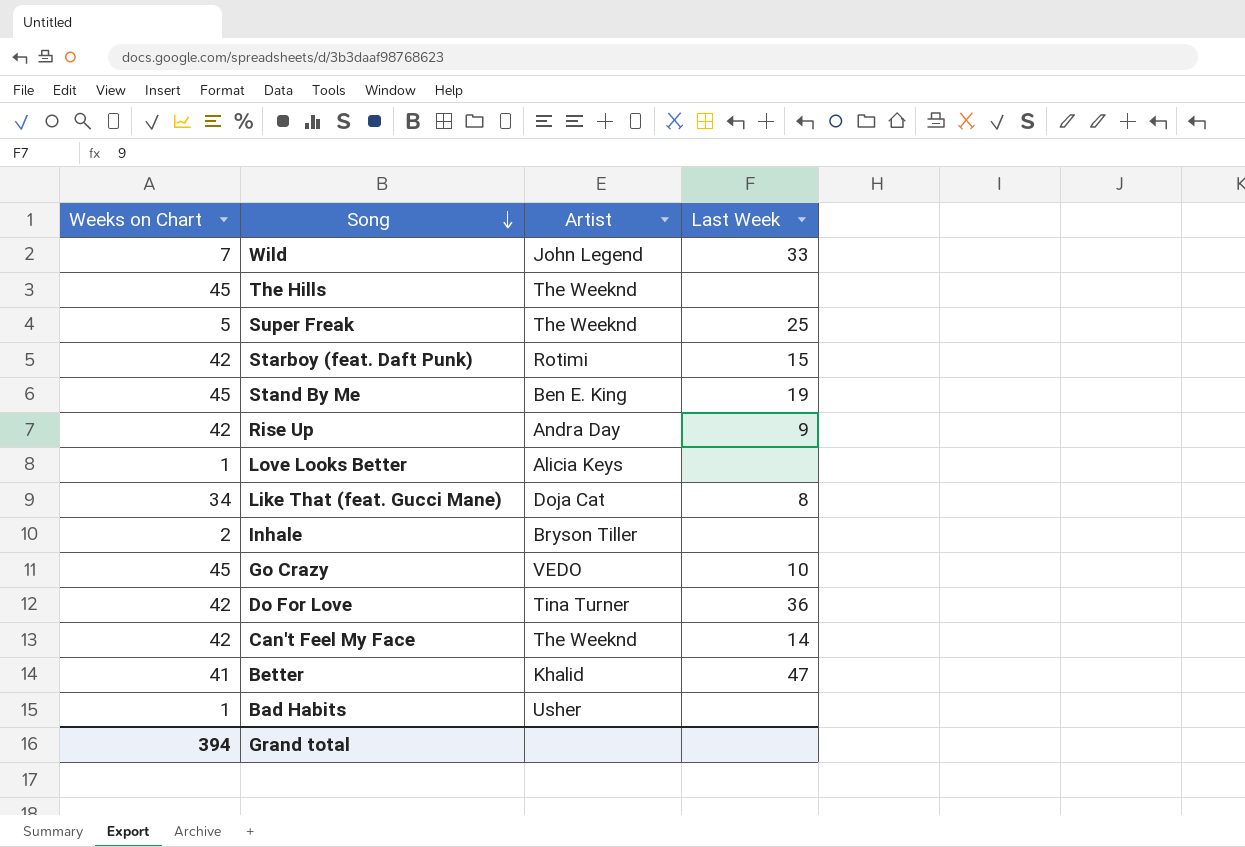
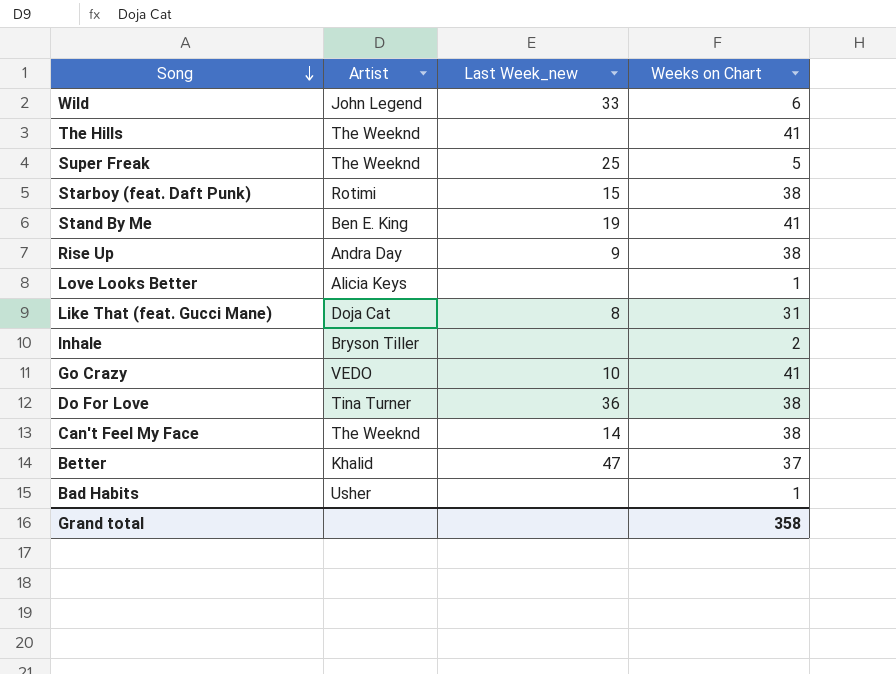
column name: Last Week -> Last Week_new
column Weeks on Chart | position: 1 -> 4
Wild | Weeks on Chart: 7 -> 6
The Hills | Weeks on Chart: 45 -> 41
Starboy (feat. Daft Punk) | Weeks on Chart: 42 -> 38
Stand By Me | Weeks on Chart: 45 -> 41
Rise Up | Weeks on Chart: 42 -> 38
Like That (feat. Gucci Mane) | Weeks on Chart: 34 -> 31
Go Crazy | Weeks on Chart: 45 -> 41
Do For Love | Weeks on Chart: 42 -> 38
Can't Feel My Face | Weeks on Chart: 42 -> 38
Better | Weeks on Chart: 41 -> 37
Grand total | Weeks on Chart: 394 -> 358

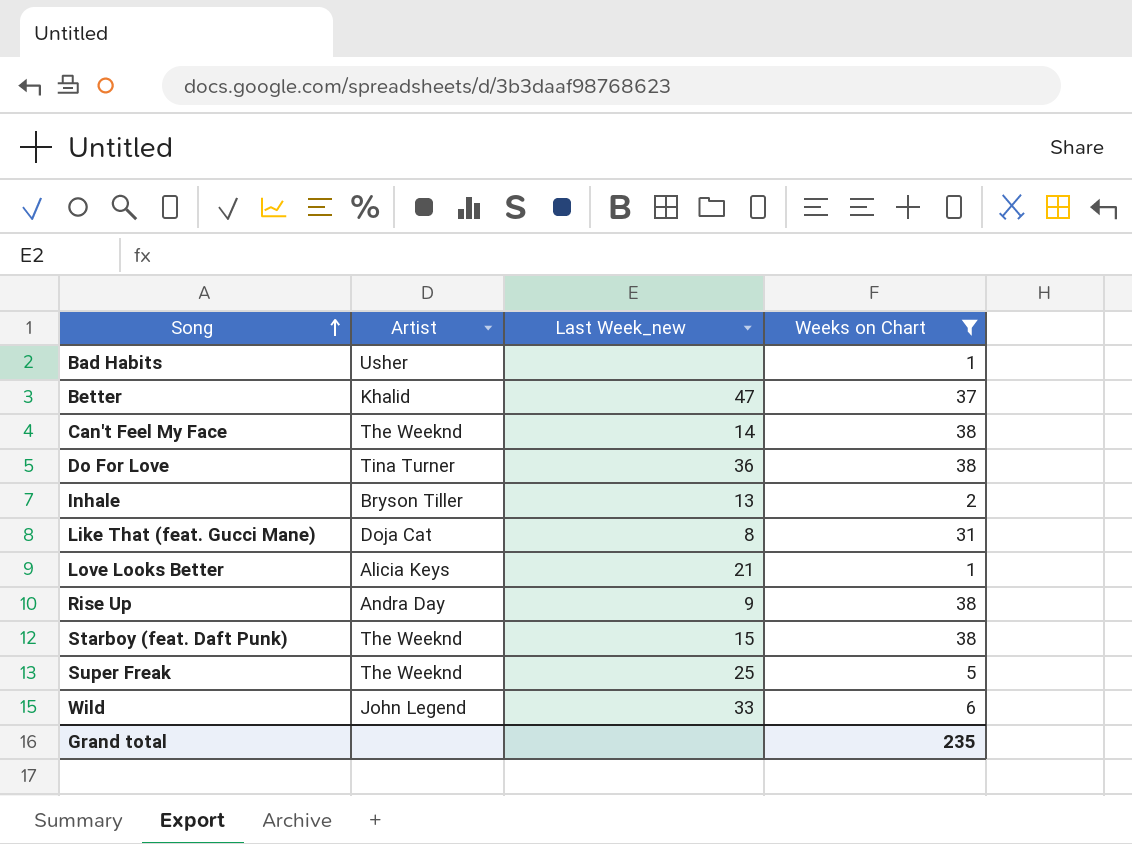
filter: none -> Weeks on Chart != 41
row order: Song descending -> Song ascending
Inhale | Last Week_new: none -> 13
Love Looks Better | Last Week_new: none -> 21
Starboy (feat. Daft Punk) | Artist: Rotimi -> The Weeknd
Grand total | Weeks on Chart: 358 -> 235

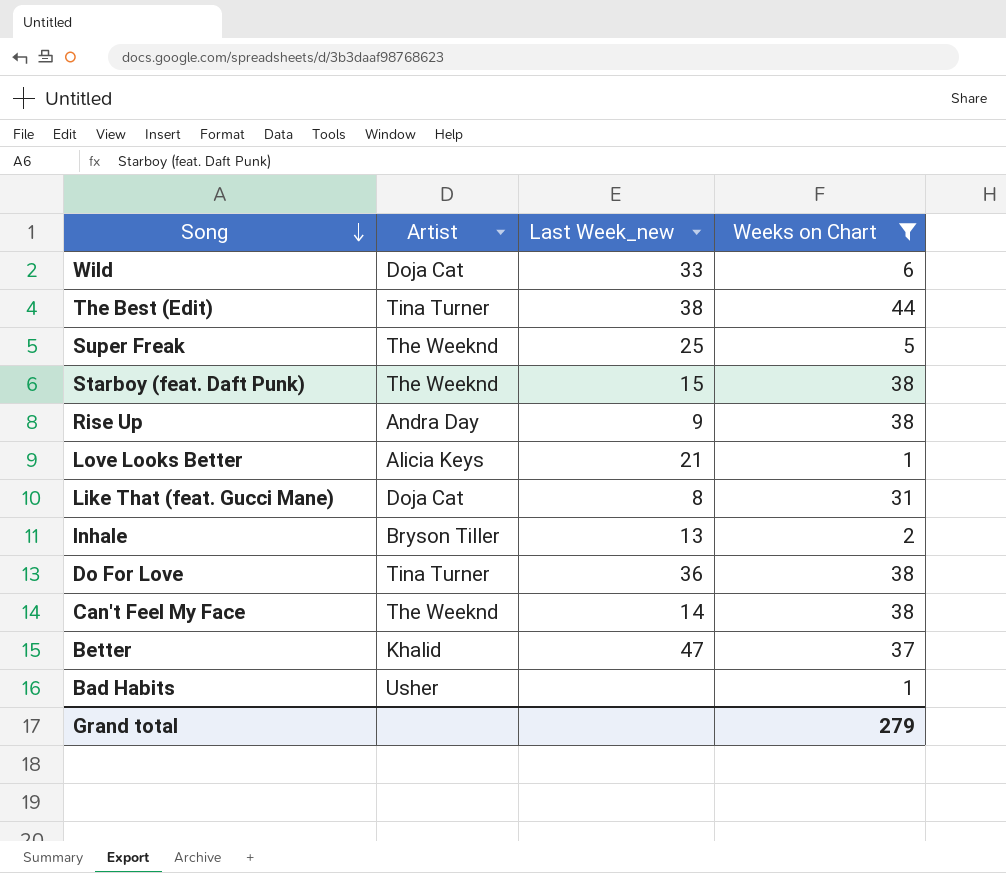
row order: Song ascending -> Song descending
Wild | Artist: John Legend -> Doja Cat
row The Best (Edit): none -> Tina Turner | 38 | 44
Grand total | Weeks on Chart: 235 -> 279

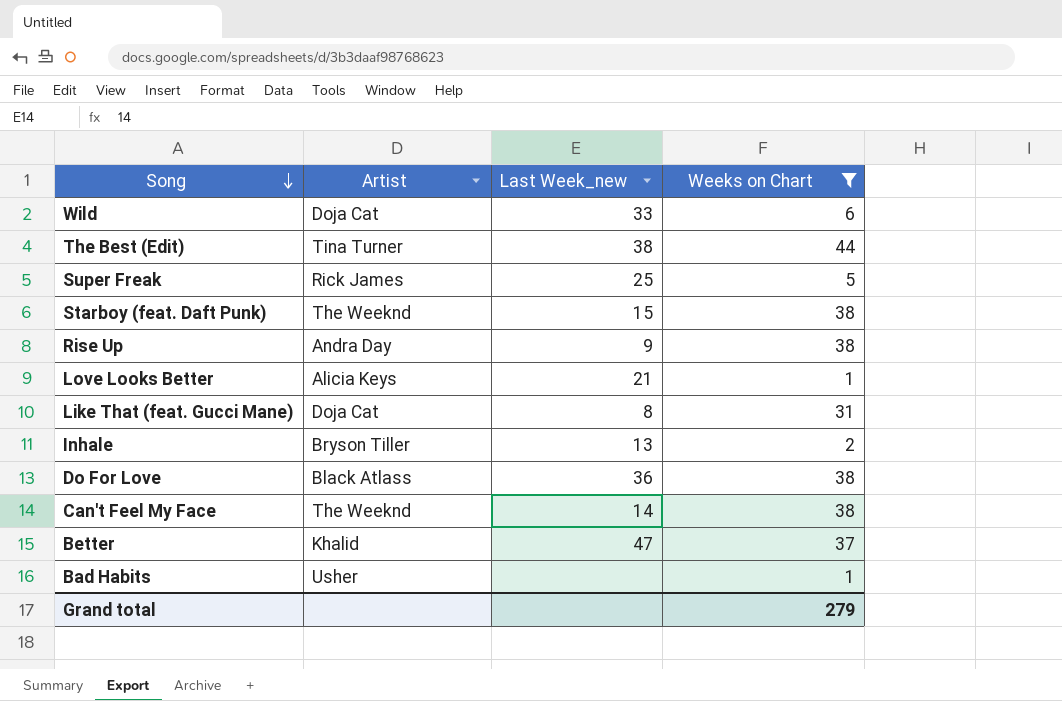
Super Freak | Artist: The Weeknd -> Rick James
Do For Love | Artist: Tina Turner -> Black Atlass

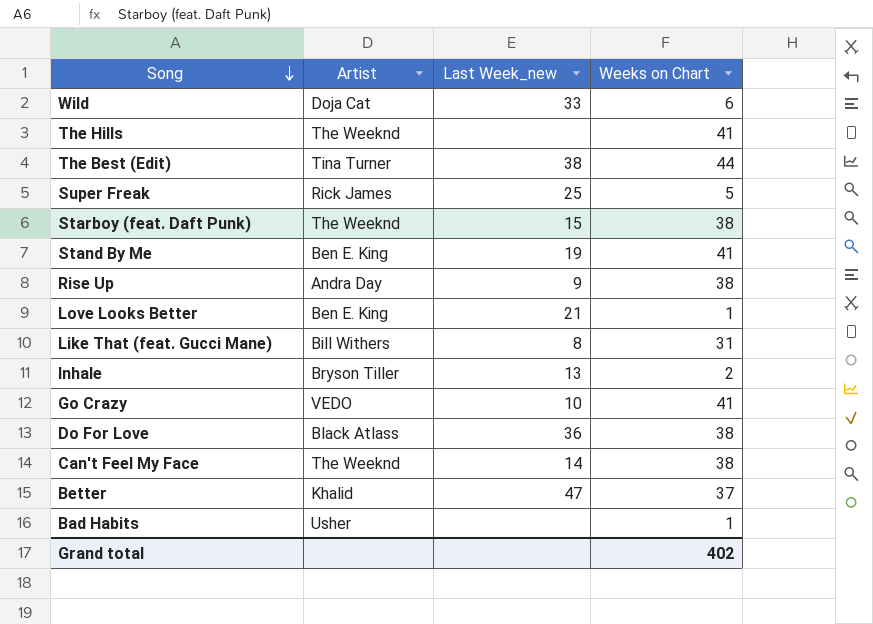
filter: Weeks on Chart != 41 -> none
Love Looks Better | Artist: Alicia Keys -> Ben E. King
Like That (feat. Gucci Mane) | Artist: Doja Cat -> Bill Withers
Grand total | Weeks on Chart: 279 -> 402

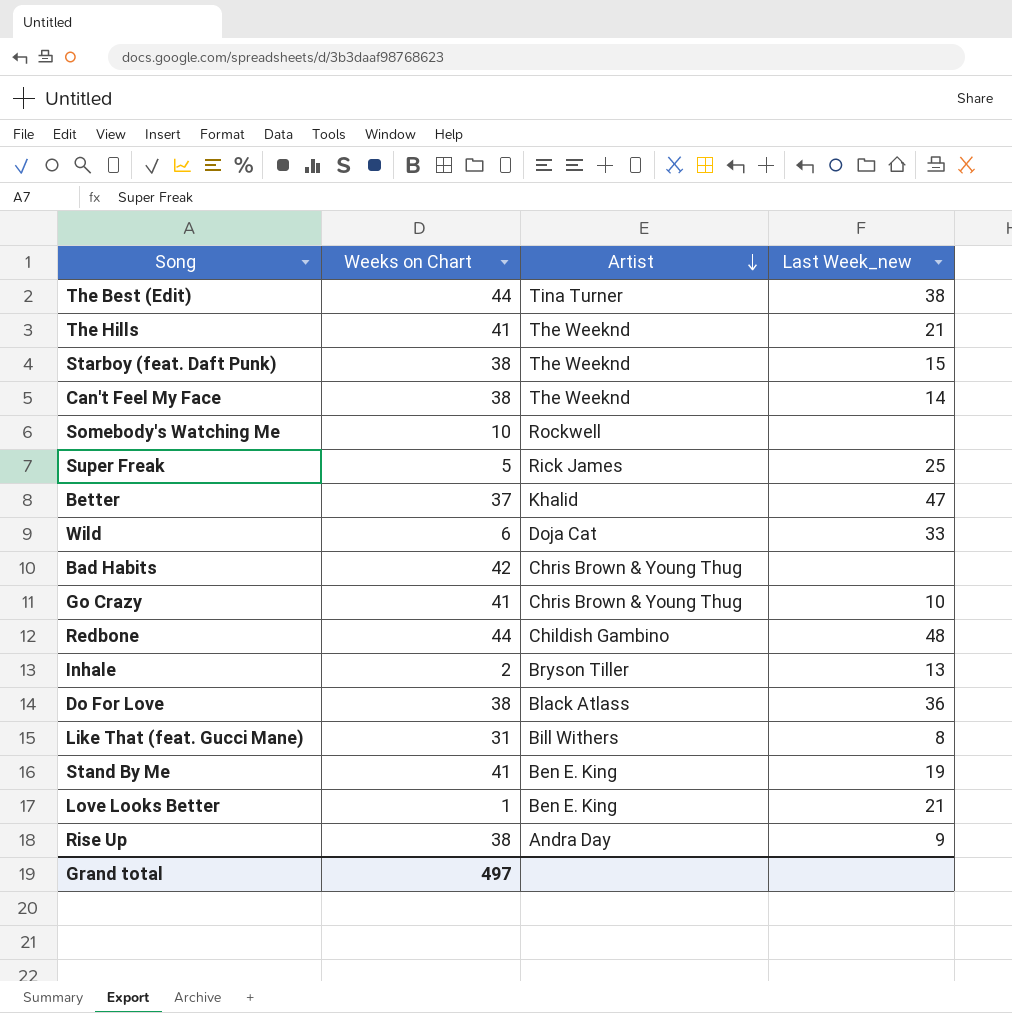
row order: Song descending -> Artist descending
column Weeks on Chart | position: 4 -> 2
The Hills | Last Week_new: none -> 21
row Somebody's Watching Me: none -> 10 | Rockwell | none
Bad Habits | Weeks on Chart: 1 -> 42
Bad Habits | Artist: Usher -> Chris Brown & Young Thug
Go Crazy | Artist: VEDO -> Chris Brown & Young Thug
row Redbone: none -> 44 | Childish Gambino | 48
Grand total | Weeks on Chart: 402 -> 497

